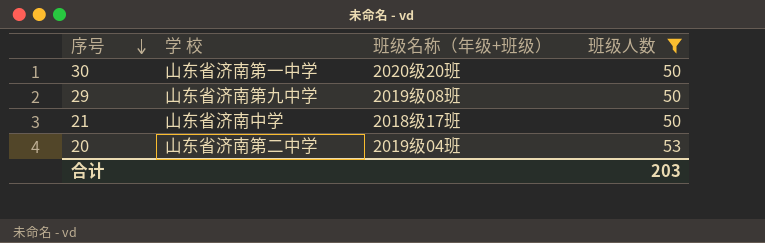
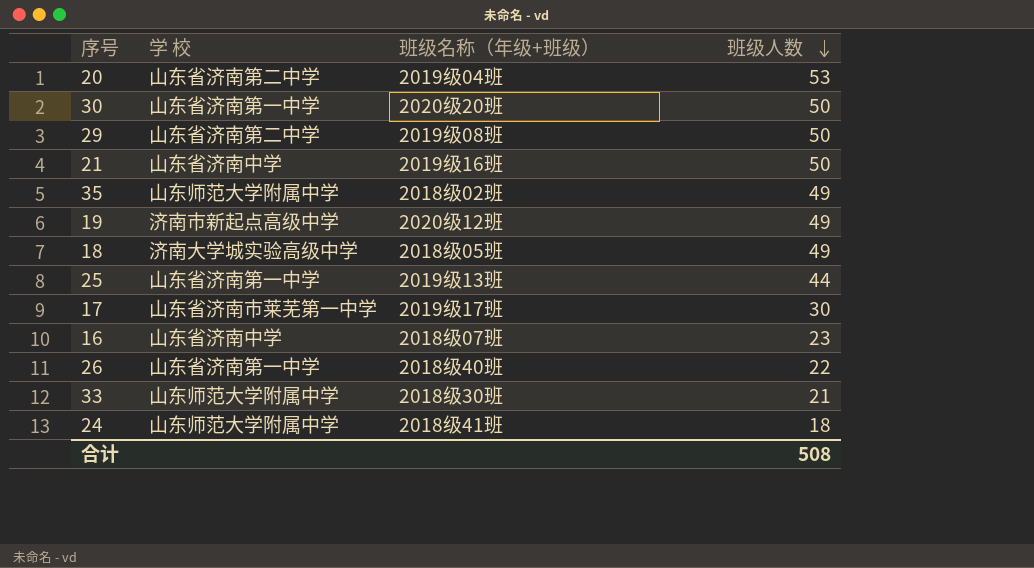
filter: 班级人数 >= 50 -> none
row order: 序号 descending -> 班级人数 descending
29 | 学 校: 山东省济南第九中学 -> 山东省济南第二中学
21 | 班级名称（年级+班级）: 2018级17班 -> 2019级16班
合计 | 班级人数: 203 -> 508

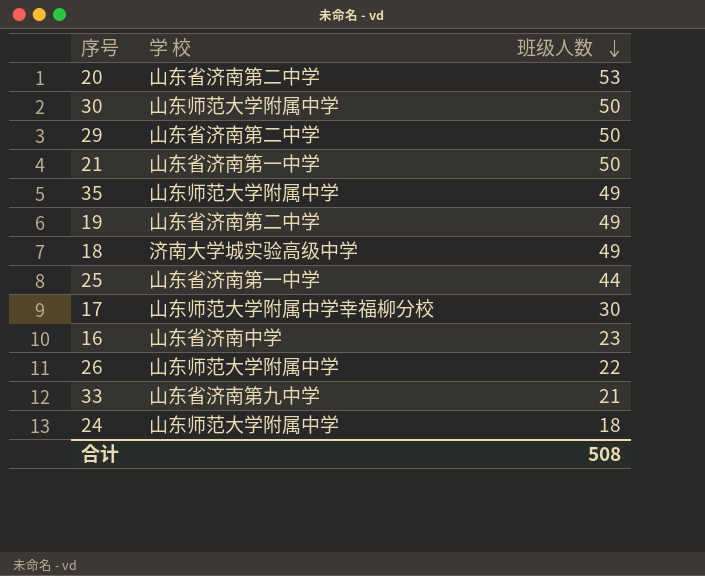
column 班级名称（年级+班级） | position: 3 -> none
30 | 学 校: 山东省济南第一中学 -> 山东师范大学附属中学
21 | 学 校: 山东省济南中学 -> 山东省济南第一中学
19 | 学 校: 济南市新起点高级中学 -> 山东省济南第二中学
17 | 学 校: 山东省济南市莱芜第一中学 -> 山东师范大学附属中学幸福柳分校
26 | 学 校: 山东省济南第一中学 -> 山东师范大学附属中学
33 | 学 校: 山东师范大学附属中学 -> 山东省济南第九中学

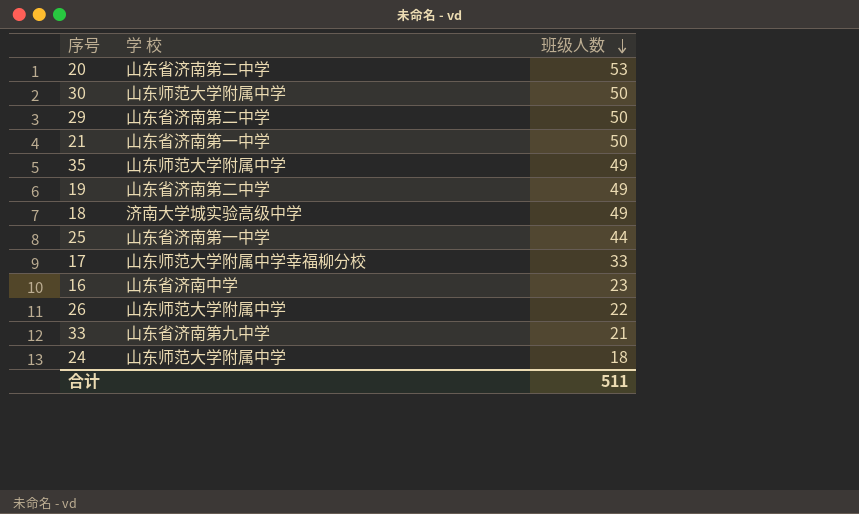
17 | 班级人数: 30 -> 33
合计 | 班级人数: 508 -> 511

